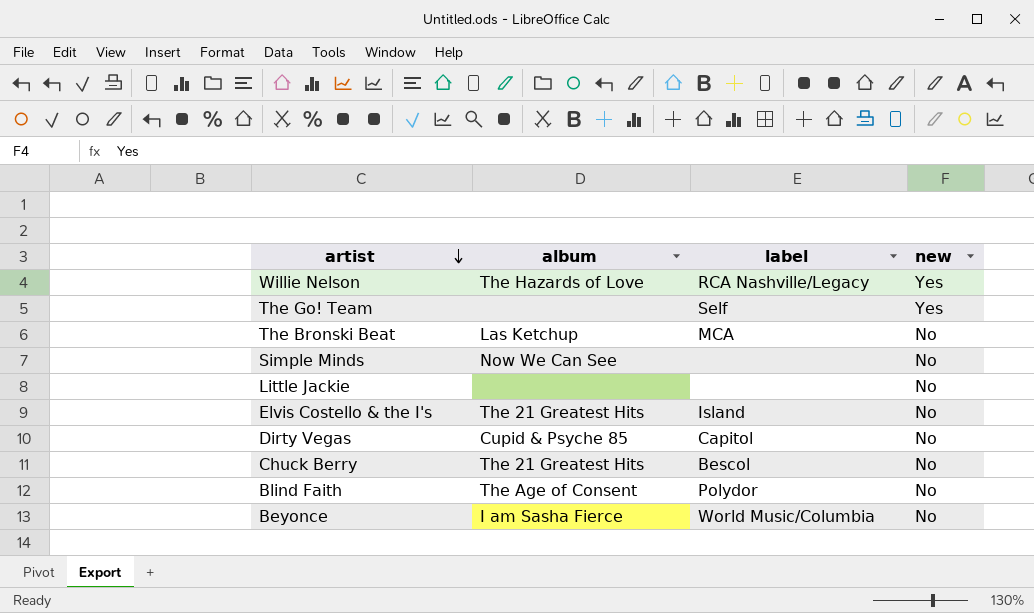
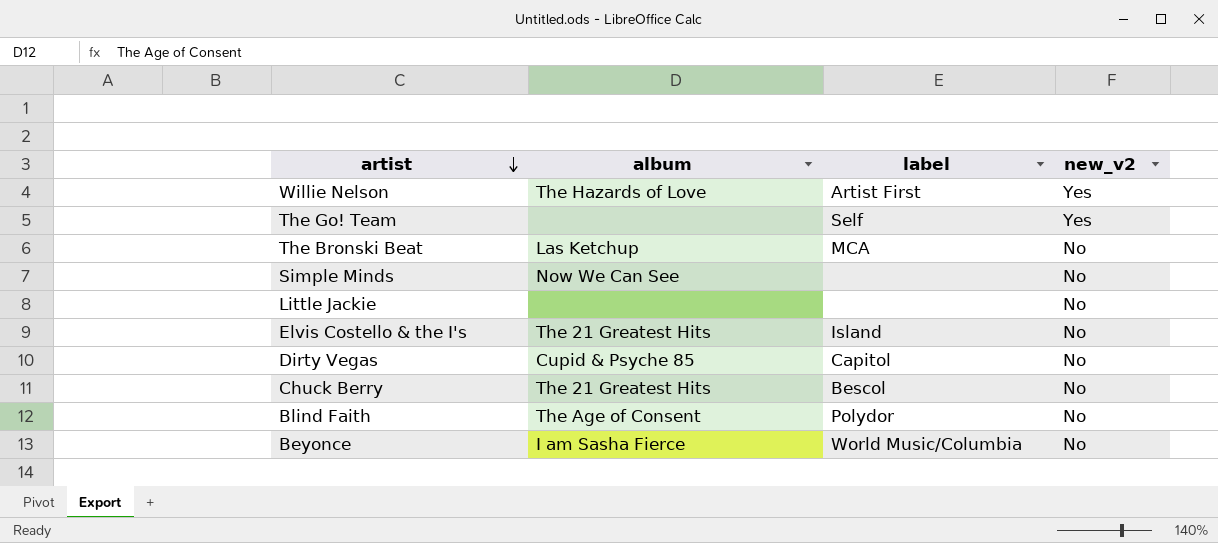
column name: new -> new_v2
Willie Nelson | label: RCA Nashville/Legacy -> Artist First

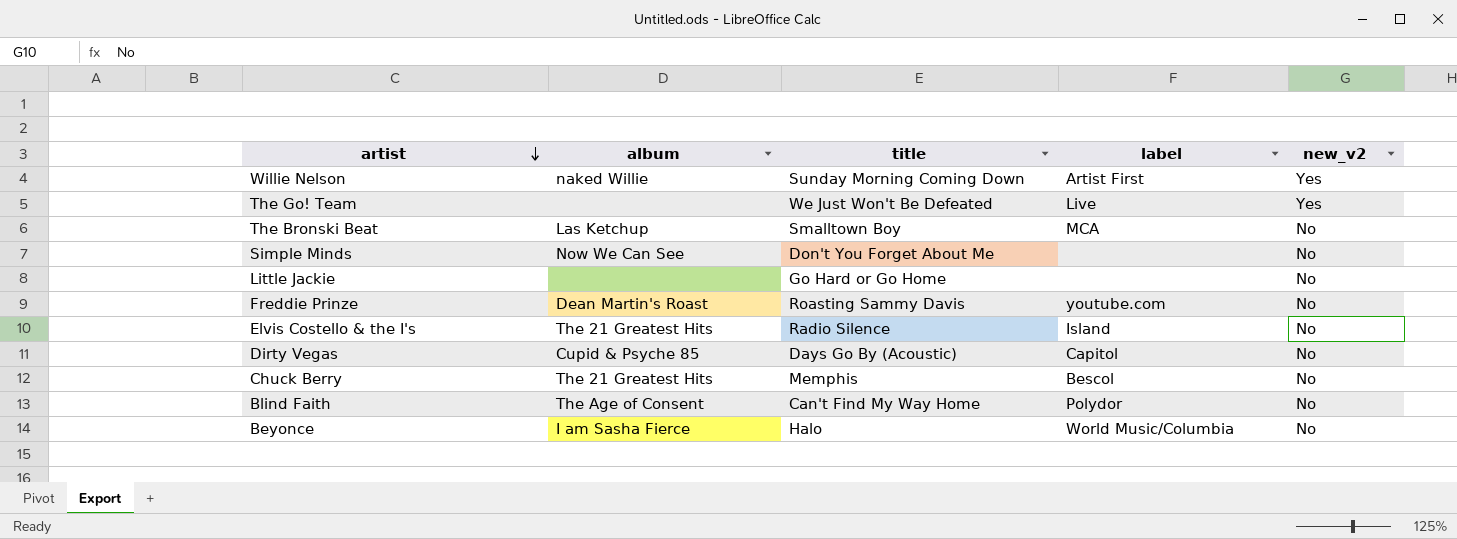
column title | position: none -> 3
Willie Nelson | album: The Hazards of Love -> naked Willie
The Go! Team | label: Self -> Live
row Freddie Prinze: none -> Dean Martin's Roast | Roasting Sammy Davis | youtube.com | No

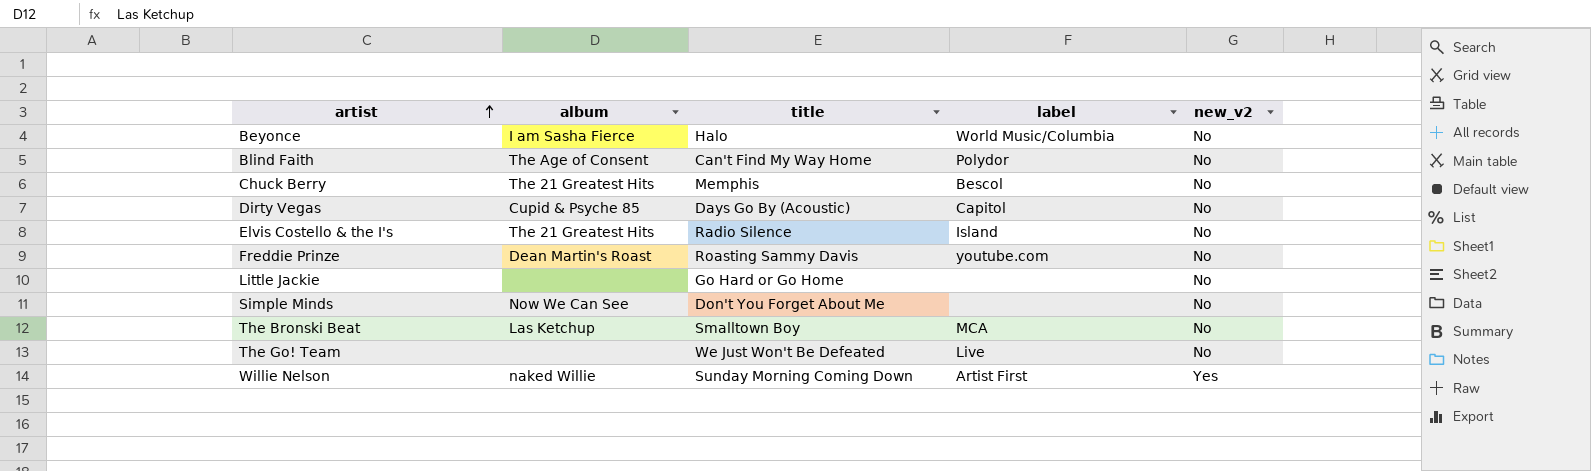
row order: artist descending -> artist ascending
The Go! Team | new_v2: Yes -> No

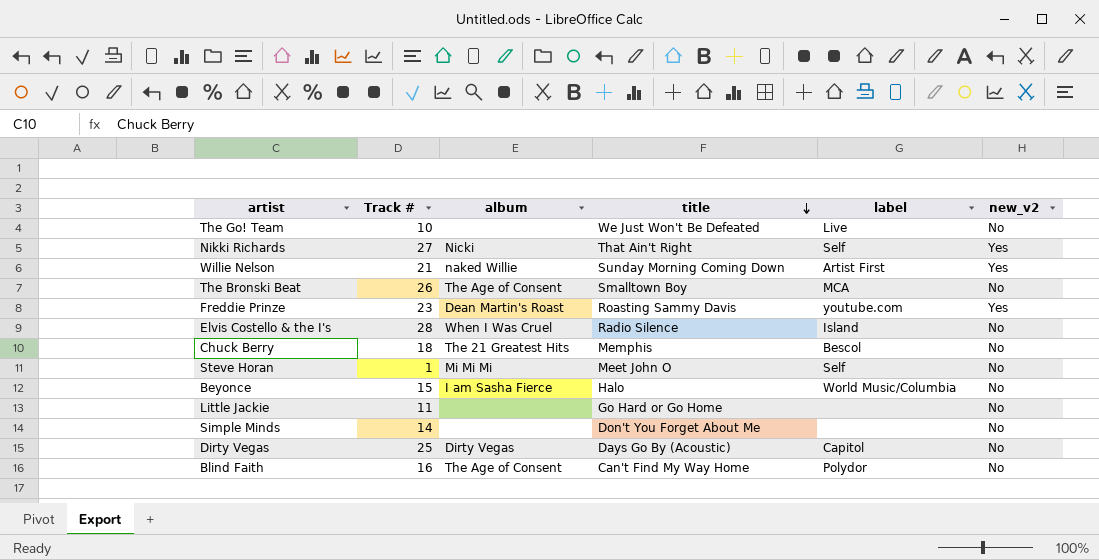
row order: artist ascending -> title descending
column Track # | position: none -> 2
row Nikki Richards: none -> 27 | Nicki | That Ain't Right | Self | Yes
The Bronski Beat | album: Las Ketchup -> The Age of Consent
Freddie Prinze | new_v2: No -> Yes
Elvis Costello & the I's | album: The 21 Greatest Hits -> When I Was Cruel
row Steve Horan: none -> 1 | Mi Mi Mi | Meet John O | Self | No
Simple Minds | album: Now We Can See -> none
Dirty Vegas | album: Cupid & Psyche 85 -> Dirty Vegas

